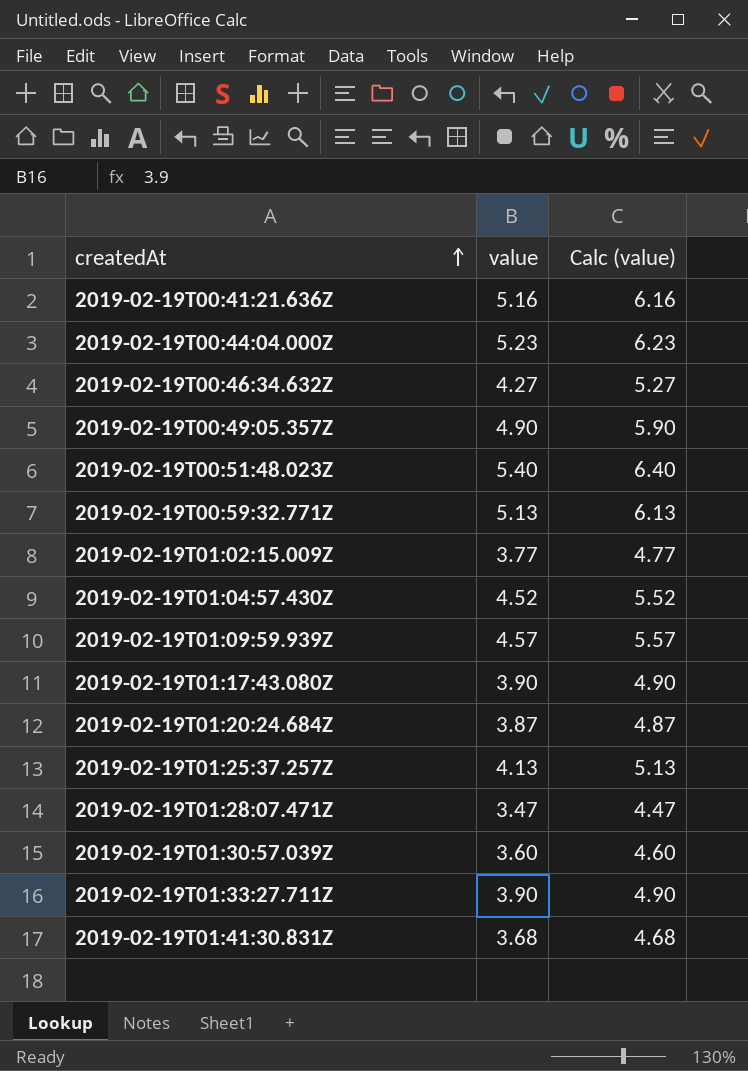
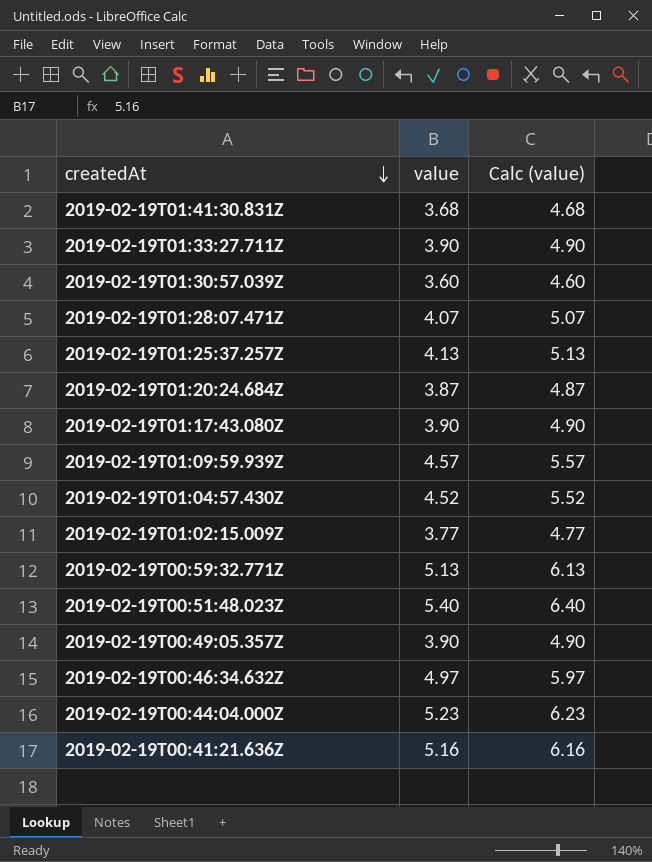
row order: createdAt ascending -> createdAt descending
2019-02-19T01:28:07.471Z | value: 3.47 -> 4.07
2019-02-19T01:28:07.471Z | Calc (value): 4.47 -> 5.07
2019-02-19T00:49:05.357Z | value: 4.90 -> 3.90
2019-02-19T00:49:05.357Z | Calc (value): 5.90 -> 4.90
2019-02-19T00:46:34.632Z | value: 4.27 -> 4.97
2019-02-19T00:46:34.632Z | Calc (value): 5.27 -> 5.97

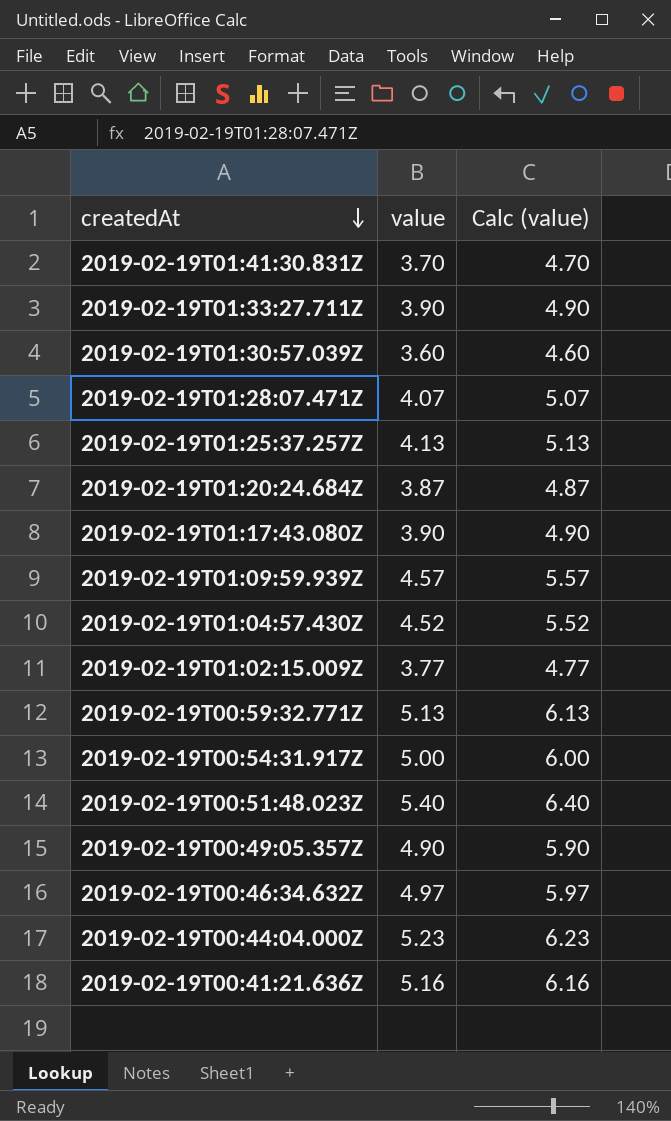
2019-02-19T01:41:30.831Z | value: 3.68 -> 3.70
2019-02-19T01:41:30.831Z | Calc (value): 4.68 -> 4.70
row 2019-02-19T00:54:31.917Z: none -> 5.00 | 6.00
2019-02-19T00:49:05.357Z | value: 3.90 -> 4.90
2019-02-19T00:49:05.357Z | Calc (value): 4.90 -> 5.90

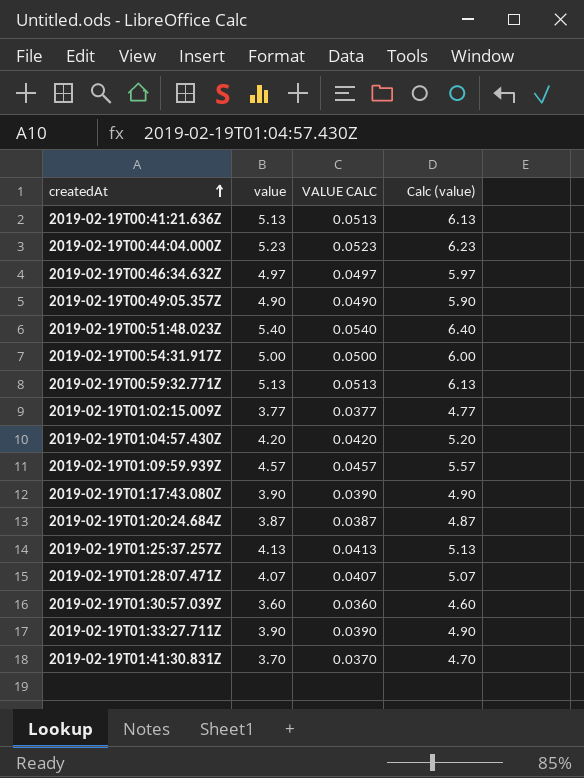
row order: createdAt descending -> createdAt ascending
column VALUE CALC | formula: none -> [value] * 0.01
2019-02-19T00:41:21.636Z | value: 5.16 -> 5.13
2019-02-19T00:41:21.636Z | Calc (value): 6.16 -> 6.13
2019-02-19T01:04:57.430Z | value: 4.52 -> 4.20
2019-02-19T01:04:57.430Z | Calc (value): 5.52 -> 5.20

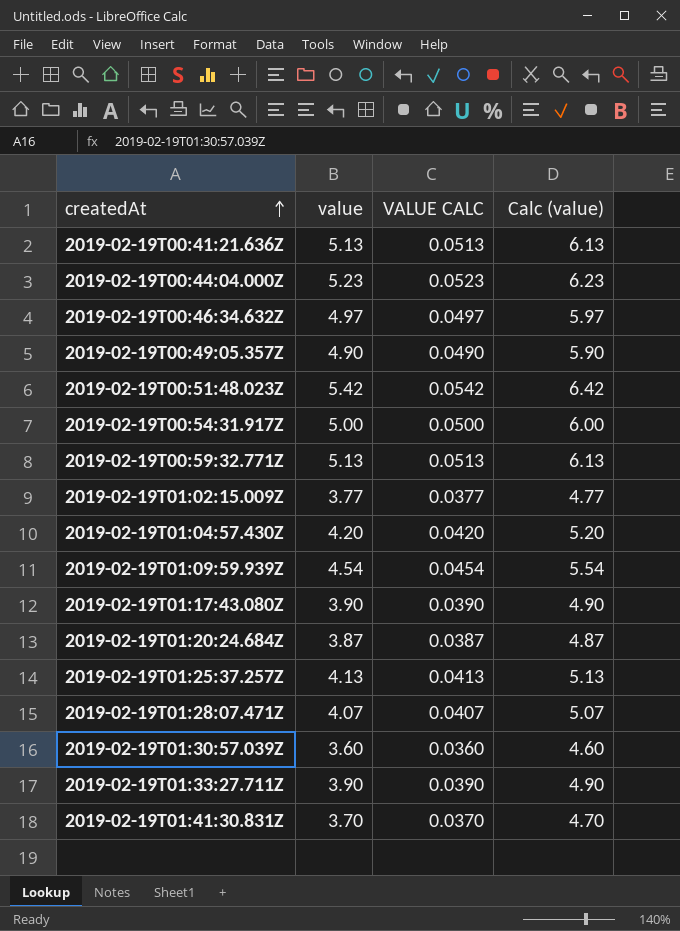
2019-02-19T00:51:48.023Z | value: 5.40 -> 5.42
2019-02-19T00:51:48.023Z | VALUE CALC: 0.0540 -> 0.0542
2019-02-19T00:51:48.023Z | Calc (value): 6.40 -> 6.42
2019-02-19T01:09:59.939Z | value: 4.57 -> 4.54
2019-02-19T01:09:59.939Z | VALUE CALC: 0.0457 -> 0.0454
2019-02-19T01:09:59.939Z | Calc (value): 5.57 -> 5.54

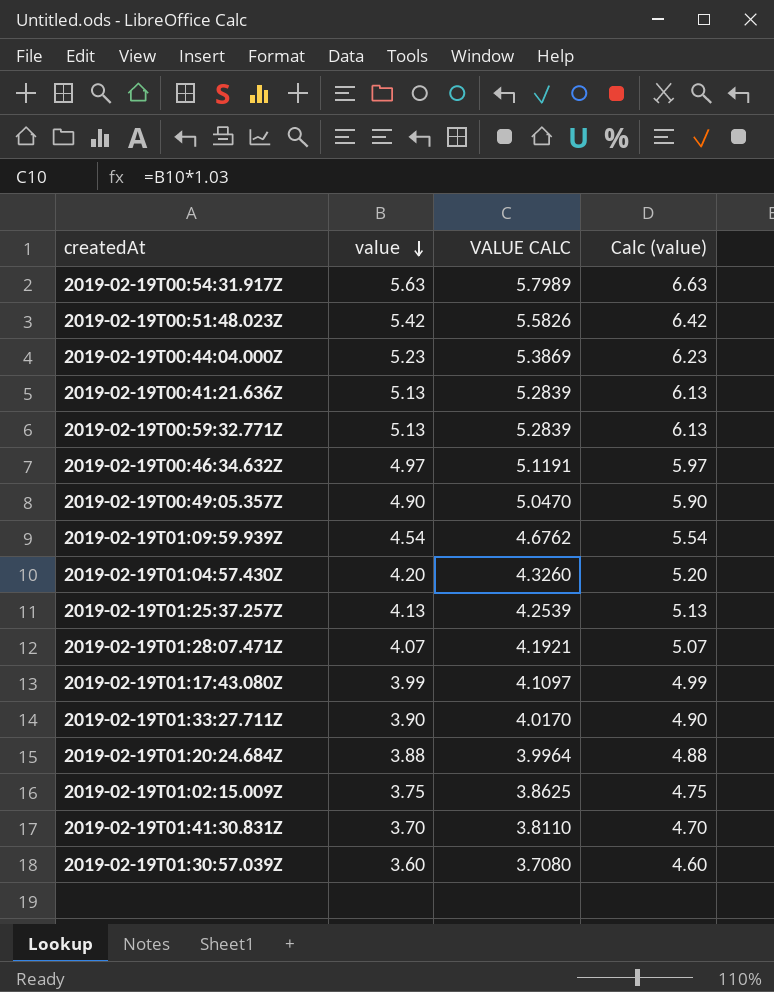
row order: createdAt ascending -> value descending
column VALUE CALC | formula: [value] * 0.01 -> [value] * 1.03
2019-02-19T00:54:31.917Z | value: 5.00 -> 5.63
2019-02-19T00:54:31.917Z | Calc (value): 6.00 -> 6.63
2019-02-19T01:17:43.080Z | value: 3.90 -> 3.99
2019-02-19T01:17:43.080Z | Calc (value): 4.90 -> 4.99
2019-02-19T01:20:24.684Z | value: 3.87 -> 3.88
2019-02-19T01:20:24.684Z | Calc (value): 4.87 -> 4.88
2019-02-19T01:02:15.009Z | value: 3.77 -> 3.75
2019-02-19T01:02:15.009Z | Calc (value): 4.77 -> 4.75

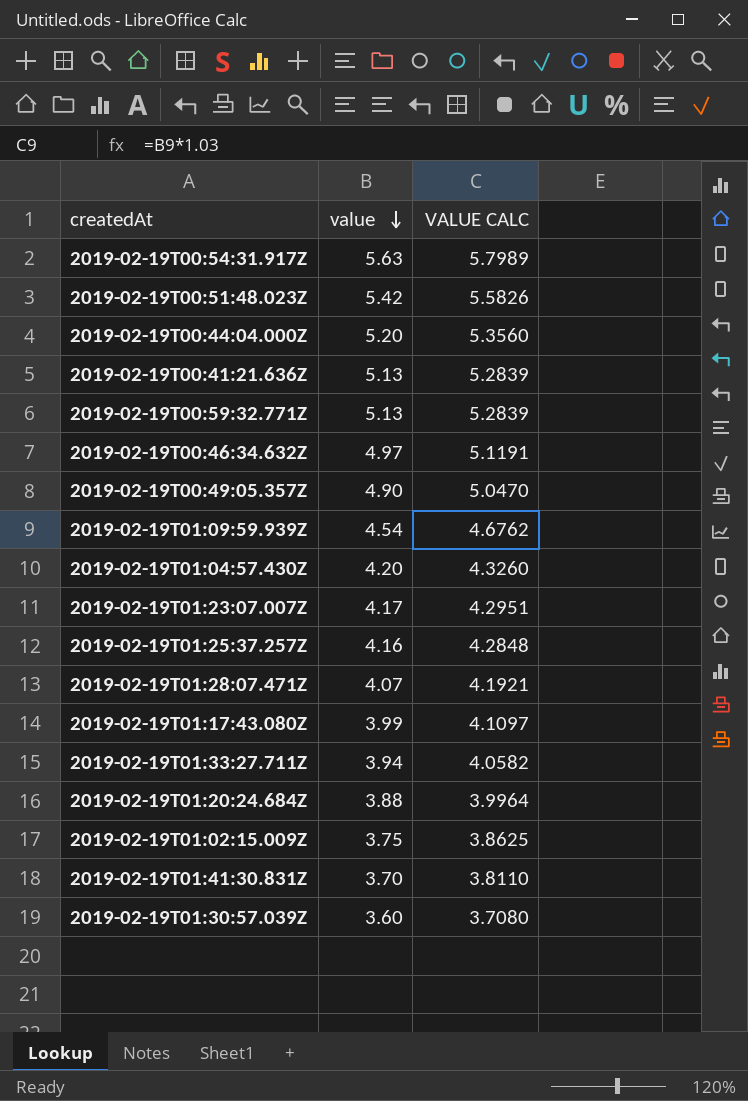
column Calc (value) | formula: [value] + 1 -> none
2019-02-19T00:44:04.000Z | value: 5.23 -> 5.20
2019-02-19T00:44:04.000Z | VALUE CALC: 5.3869 -> 5.3560
row 2019-02-19T01:23:07.007Z: none -> 4.17 | 4.2951
2019-02-19T01:25:37.257Z | value: 4.13 -> 4.16
2019-02-19T01:25:37.257Z | VALUE CALC: 4.2539 -> 4.2848
2019-02-19T01:33:27.711Z | value: 3.90 -> 3.94
2019-02-19T01:33:27.711Z | VALUE CALC: 4.0170 -> 4.0582

